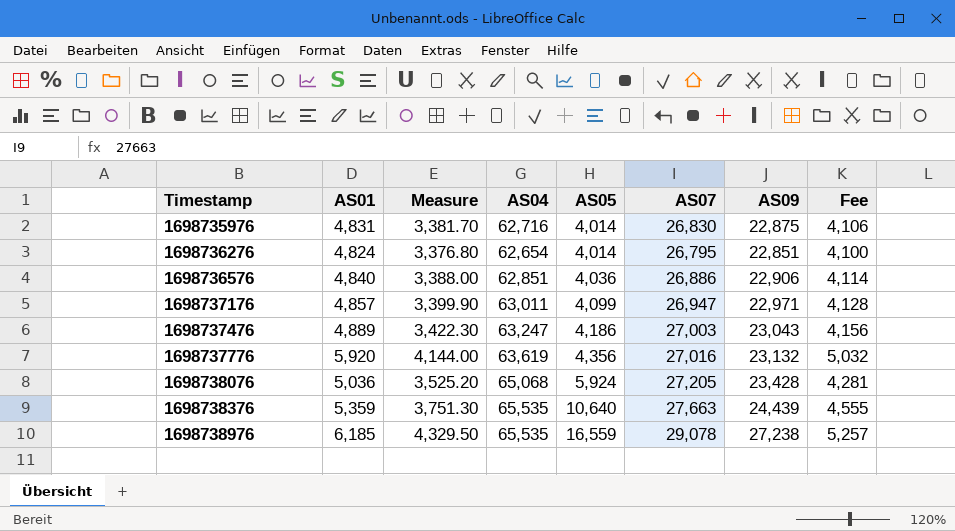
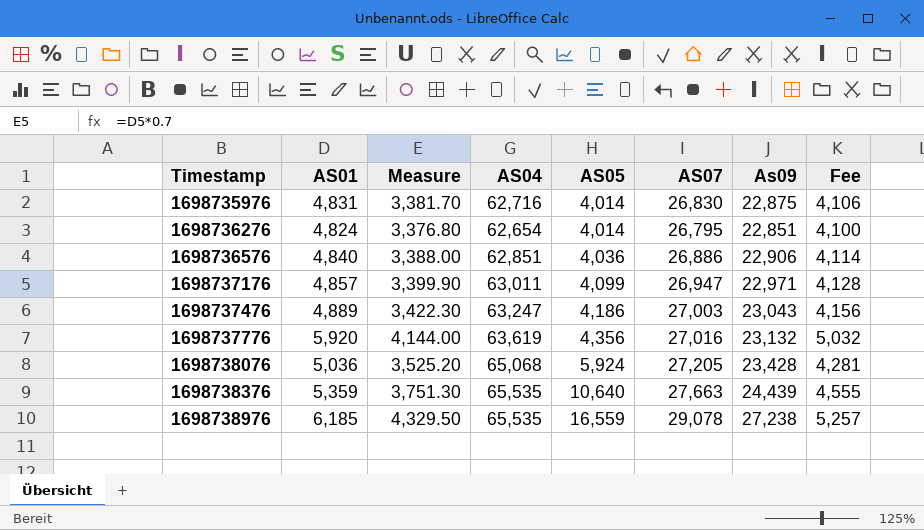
column name: AS09 -> As09

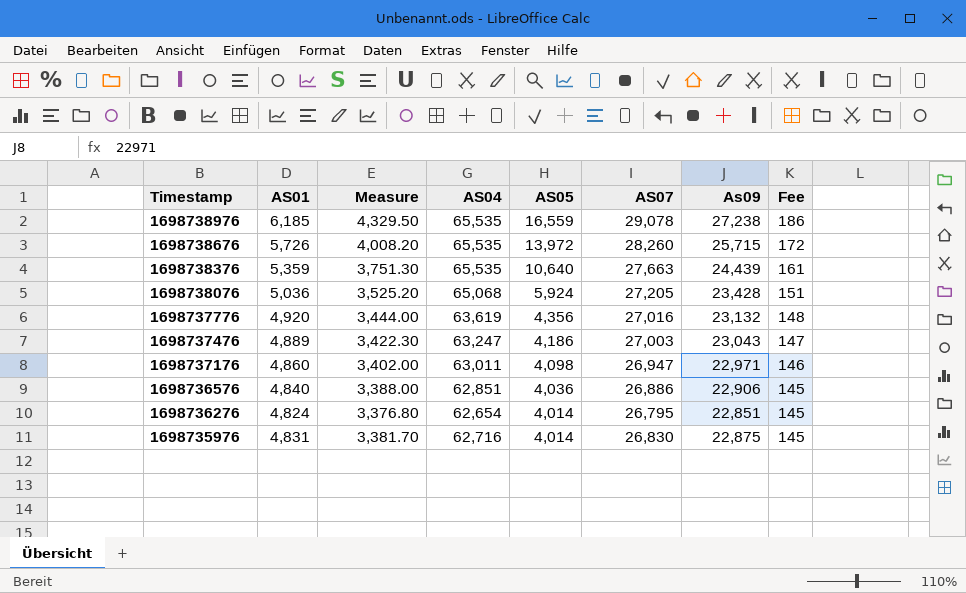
row order: Timestamp ascending -> Timestamp descending
column Fee | formula: [AS01] * 0.85 -> [AS01] * 0.03
row 1698738676: none -> 5,726 | 4,008.20 | 65,535 | 13,972 | 28,260 | 25,715 | 172
1698737776 | AS01: 5,920 -> 4,920
1698737776 | Measure: 4,144.00 -> 3,444.00
1698737176 | AS01: 4,857 -> 4,860
1698737176 | Measure: 3,399.90 -> 3,402.00
1698737176 | AS05: 4,099 -> 4,098

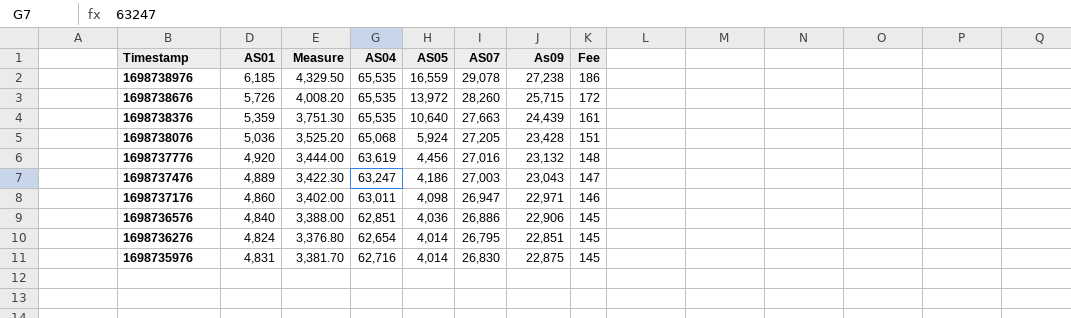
1698737776 | AS05: 4,356 -> 4,456

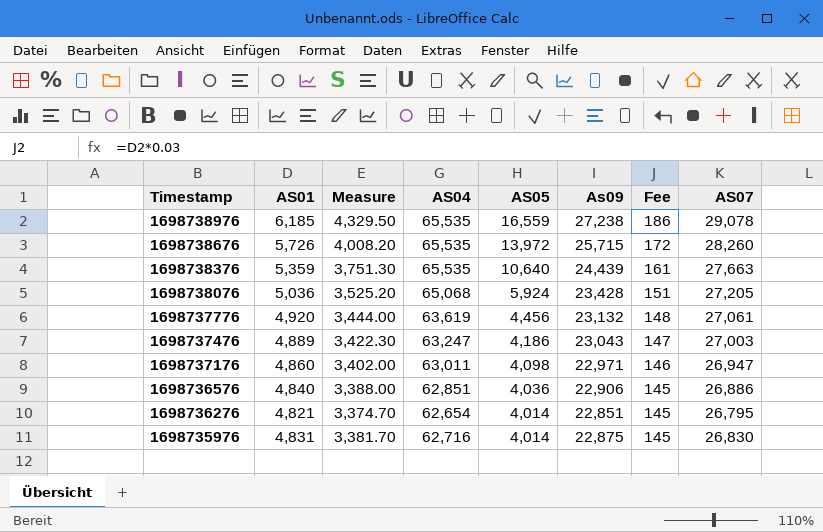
column AS07 | position: 6 -> 8
1698737776 | AS07: 27,016 -> 27,061
1698736276 | AS01: 4,824 -> 4,821
1698736276 | Measure: 3,376.80 -> 3,374.70

